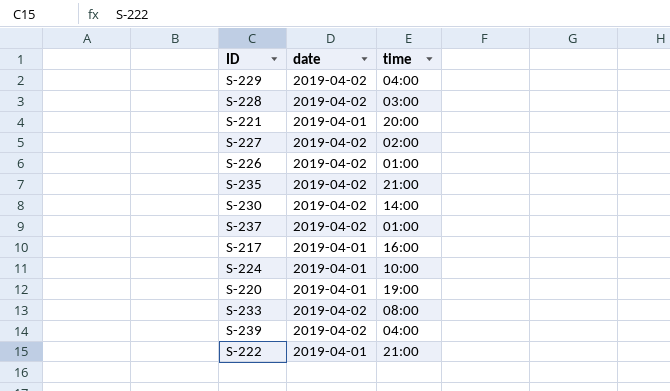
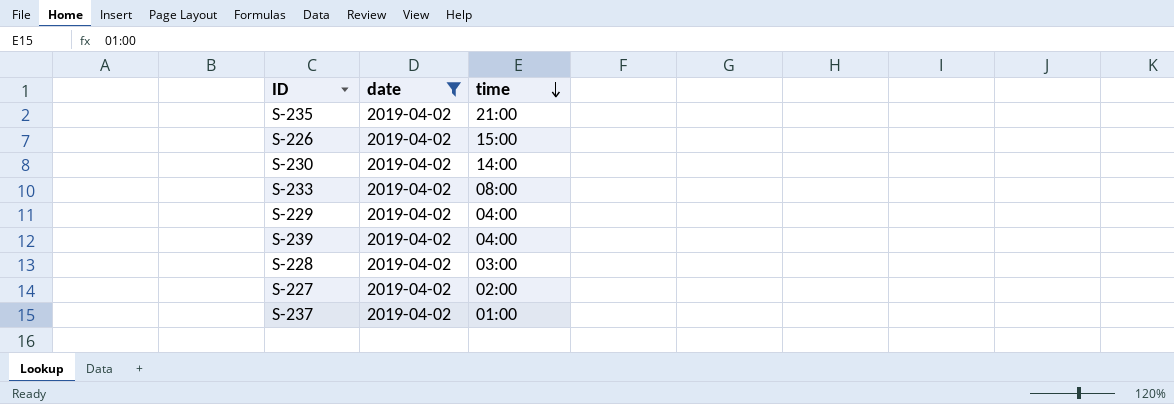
filter: none -> date = 2019-04-02
row order: none -> time descending
S-226 | time: 01:00 -> 15:00

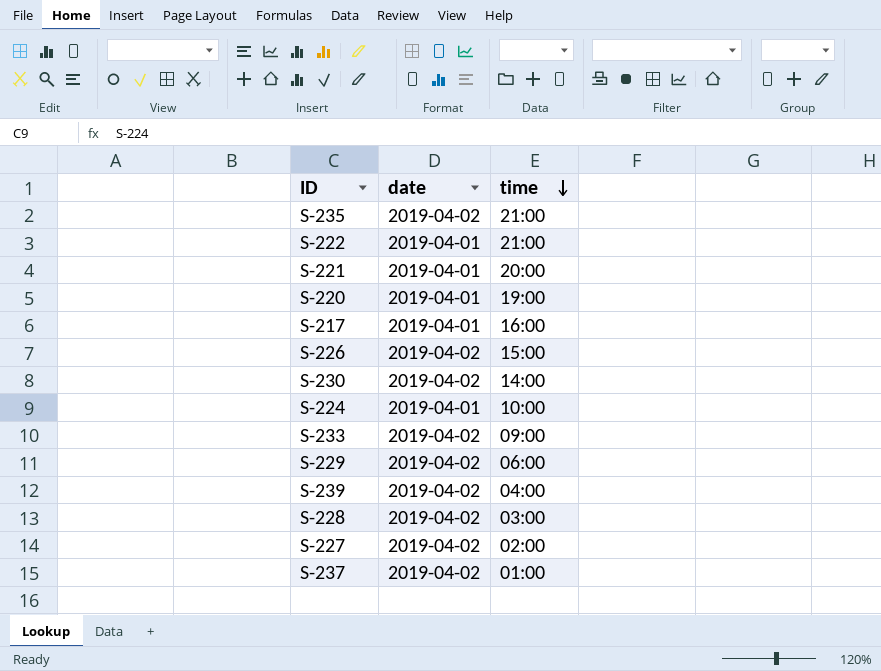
filter: date = 2019-04-02 -> none
S-233 | time: 08:00 -> 09:00
S-229 | time: 04:00 -> 06:00

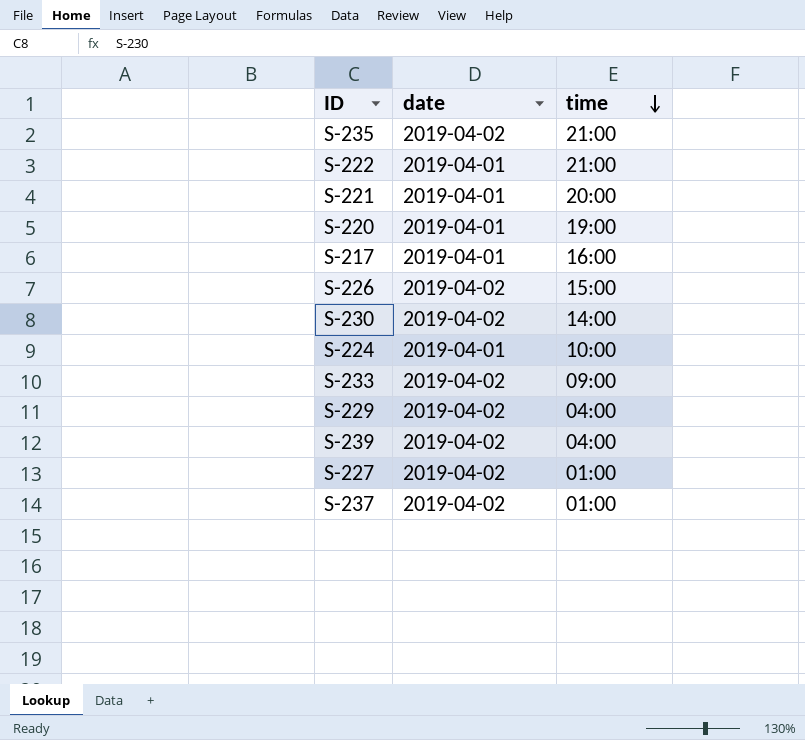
row S-228: 2019-04-02 | 03:00 -> none
S-229 | time: 06:00 -> 04:00
S-227 | time: 02:00 -> 01:00

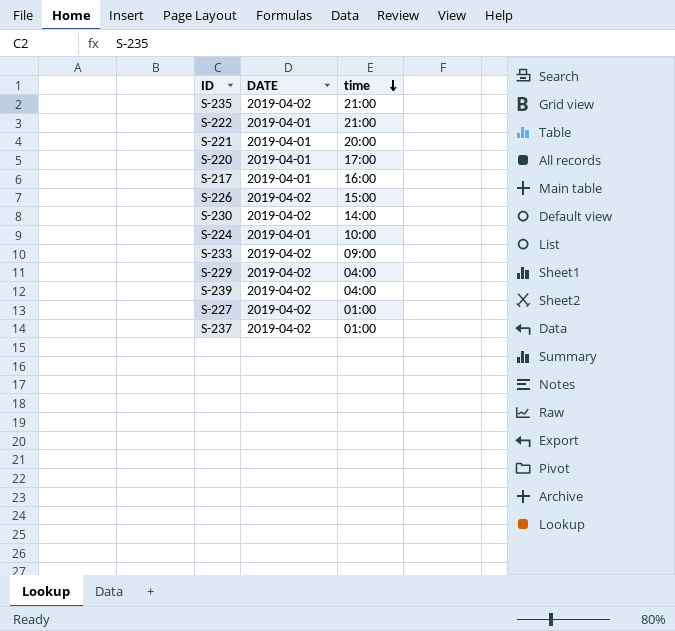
column name: date -> DATE
S-220 | time: 19:00 -> 17:00

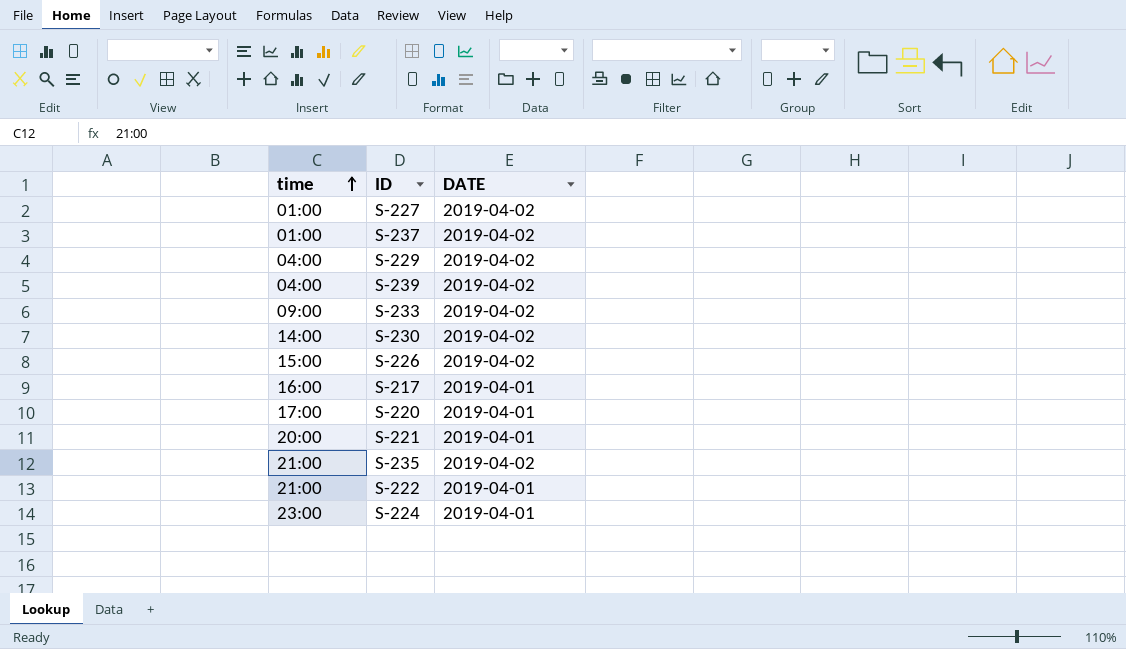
row order: time descending -> time ascending
column time | position: 3 -> 1
S-224 | time: 10:00 -> 23:00

